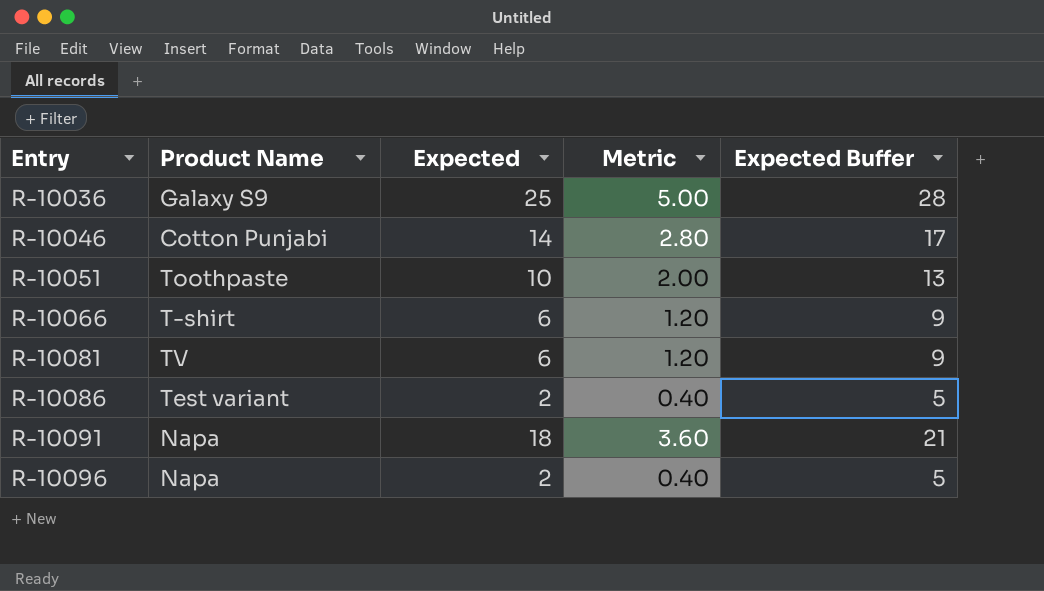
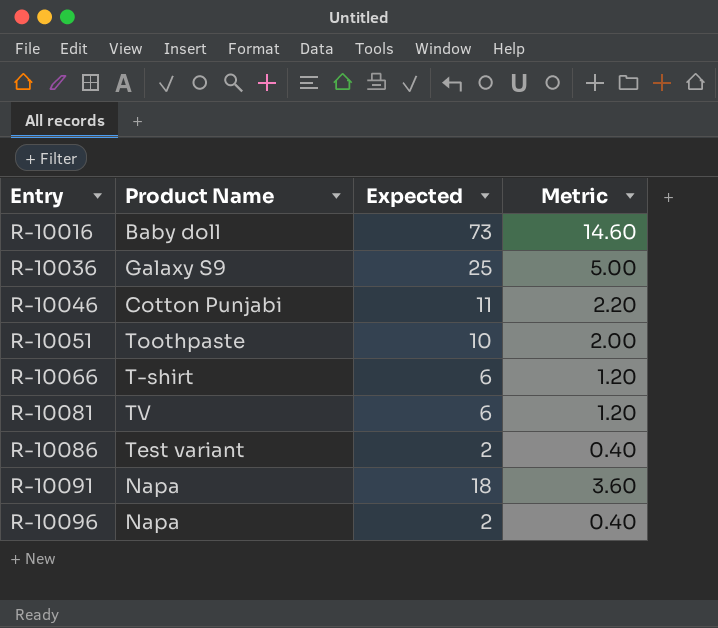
column Expected Buffer | formula: [Expected] + 3 -> none
row R-10016: none -> Baby doll | 73 | 14.60
R-10046 | Expected: 14 -> 11
R-10046 | Metric: 2.80 -> 2.20

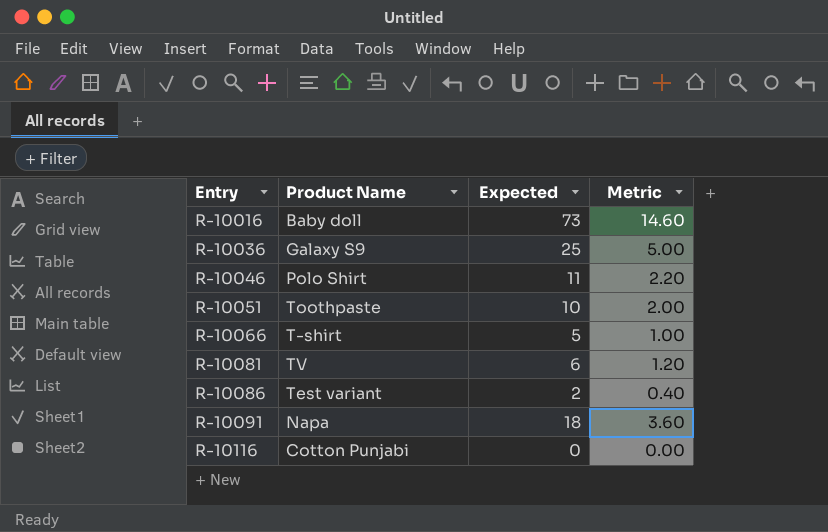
row R-10096: Napa | 2 | 0.40 -> none
R-10046 | Product Name: Cotton Punjabi -> Polo Shirt
R-10066 | Expected: 6 -> 5
R-10066 | Metric: 1.20 -> 1.00
row R-10116: none -> Cotton Punjabi | 0 | 0.00

